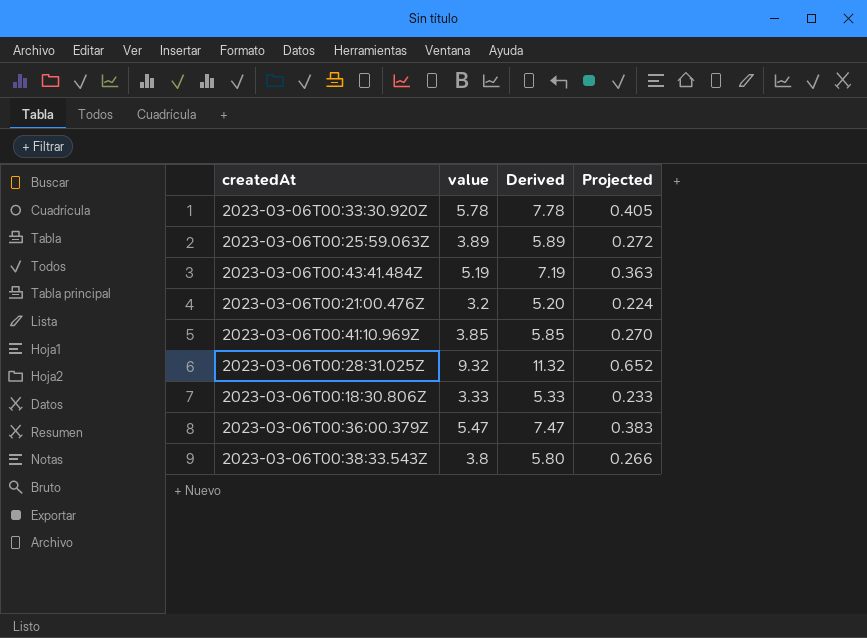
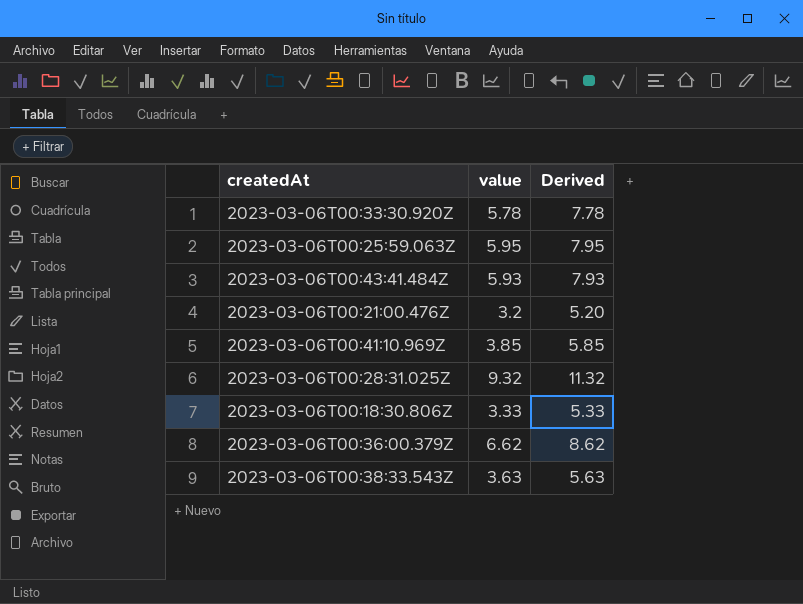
column Projected | formula: [value] * 0.07 -> none
2023-03-06T00:25:59.063Z | value: 3.89 -> 5.95
2023-03-06T00:25:59.063Z | Derived: 5.89 -> 7.95
2023-03-06T00:43:41.484Z | value: 5.19 -> 5.93
2023-03-06T00:43:41.484Z | Derived: 7.19 -> 7.93
2023-03-06T00:36:00.379Z | value: 5.47 -> 6.62
2023-03-06T00:36:00.379Z | Derived: 7.47 -> 8.62
2023-03-06T00:38:33.543Z | value: 3.8 -> 3.63
2023-03-06T00:38:33.543Z | Derived: 5.80 -> 5.63

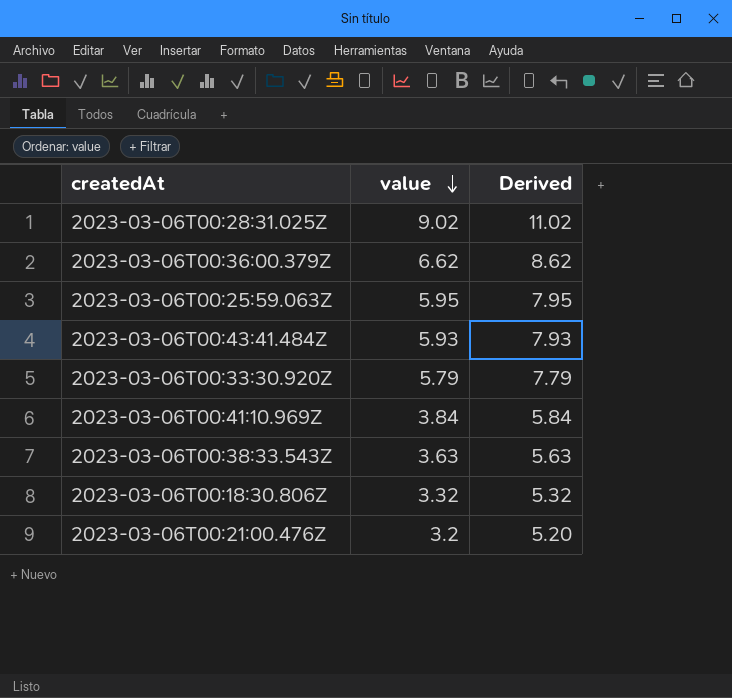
row order: none -> value descending
2023-03-06T00:28:31.025Z | value: 9.32 -> 9.02
2023-03-06T00:28:31.025Z | Derived: 11.32 -> 11.02
2023-03-06T00:33:30.920Z | value: 5.78 -> 5.79
2023-03-06T00:33:30.920Z | Derived: 7.78 -> 7.79
2023-03-06T00:41:10.969Z | value: 3.85 -> 3.84
2023-03-06T00:41:10.969Z | Derived: 5.85 -> 5.84
2023-03-06T00:18:30.806Z | value: 3.33 -> 3.32
2023-03-06T00:18:30.806Z | Derived: 5.33 -> 5.32

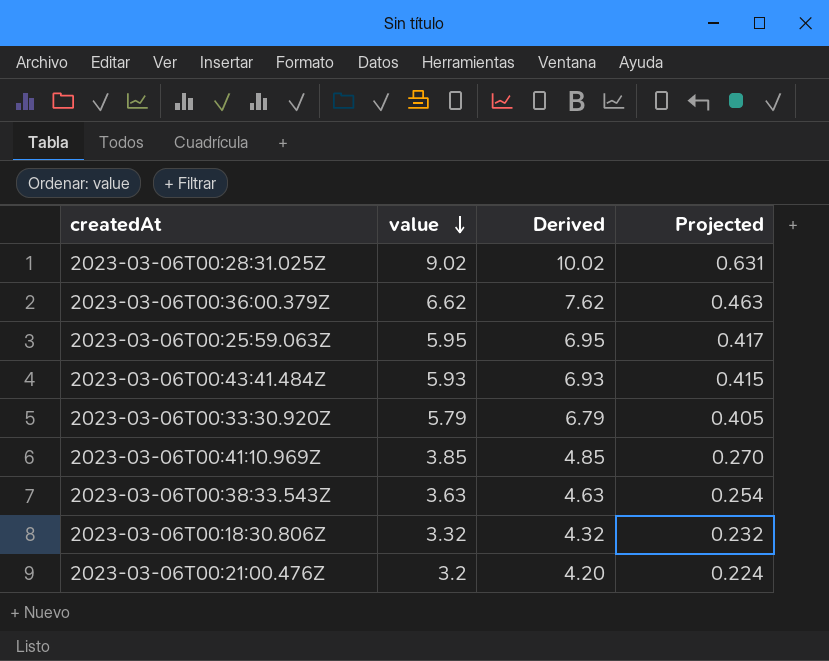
column Derived | formula: [value] + 2 -> [value] + 1
column Projected | formula: none -> [value] * 0.07
2023-03-06T00:41:10.969Z | value: 3.84 -> 3.85

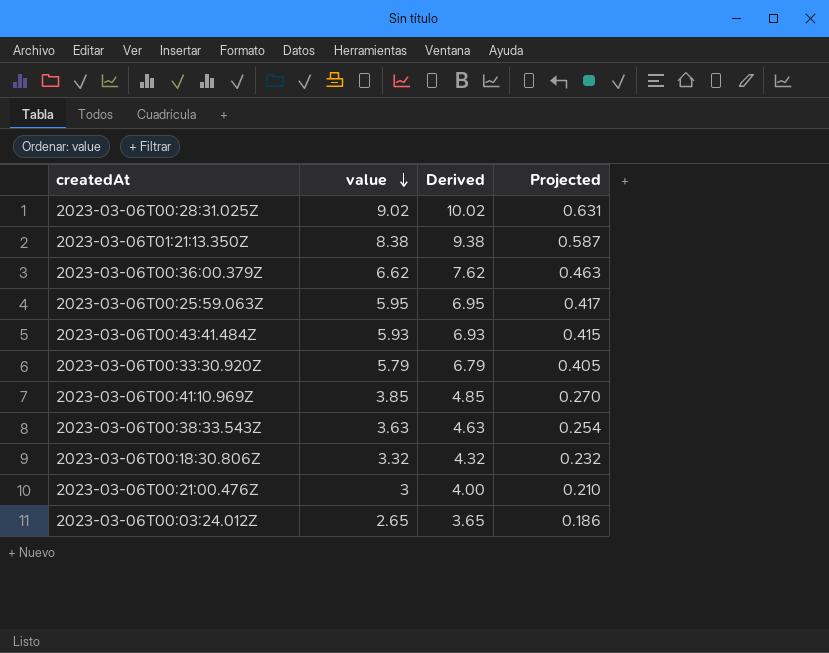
row 2023-03-06T01:21:13.350Z: none -> 8.38 | 9.38 | 0.587
2023-03-06T00:21:00.476Z | value: 3.2 -> 3
2023-03-06T00:21:00.476Z | Derived: 4.20 -> 4.00
2023-03-06T00:21:00.476Z | Projected: 0.224 -> 0.210
row 2023-03-06T00:03:24.012Z: none -> 2.65 | 3.65 | 0.186

